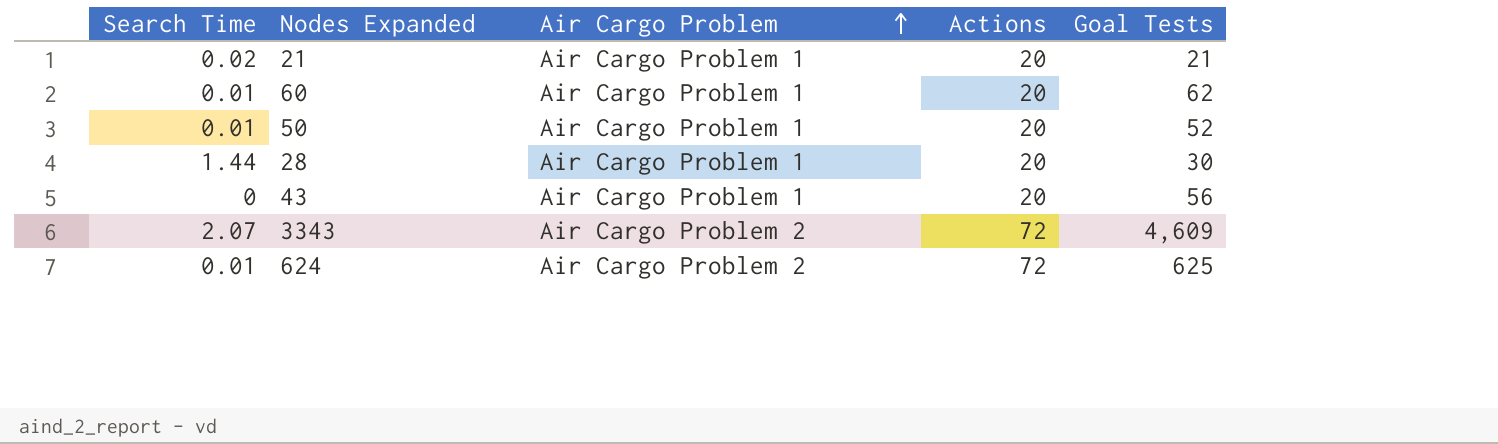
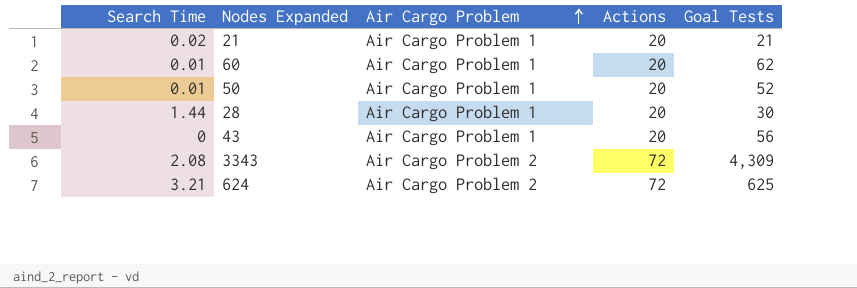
3343 | Search Time: 2.07 -> 2.08
3343 | Goal Tests: 4,609 -> 4,309
624 | Search Time: 0.01 -> 3.21

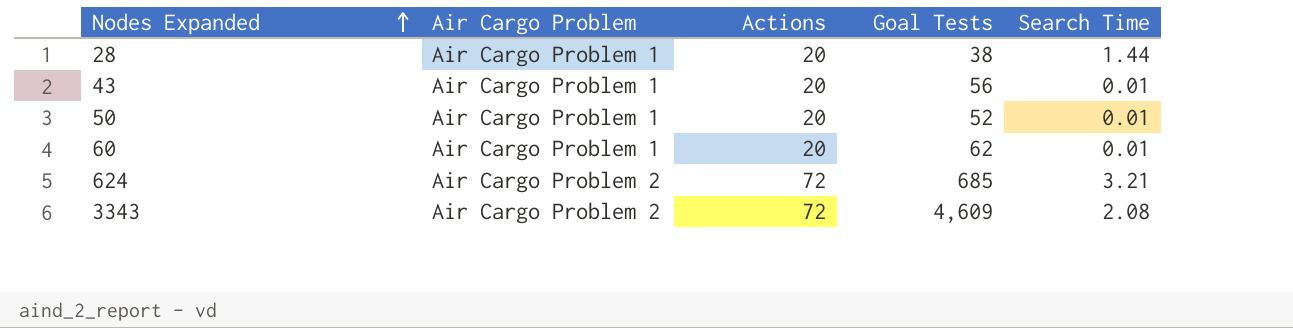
row order: Air Cargo Problem ascending -> Nodes Expanded ascending
column Search Time | position: 1 -> 5
row 21: 0.02 | Air Cargo Problem 1 | 20 | 21 -> none
28 | Goal Tests: 30 -> 38
43 | Search Time: 0 -> 0.01
624 | Goal Tests: 625 -> 685
3343 | Goal Tests: 4,309 -> 4,609

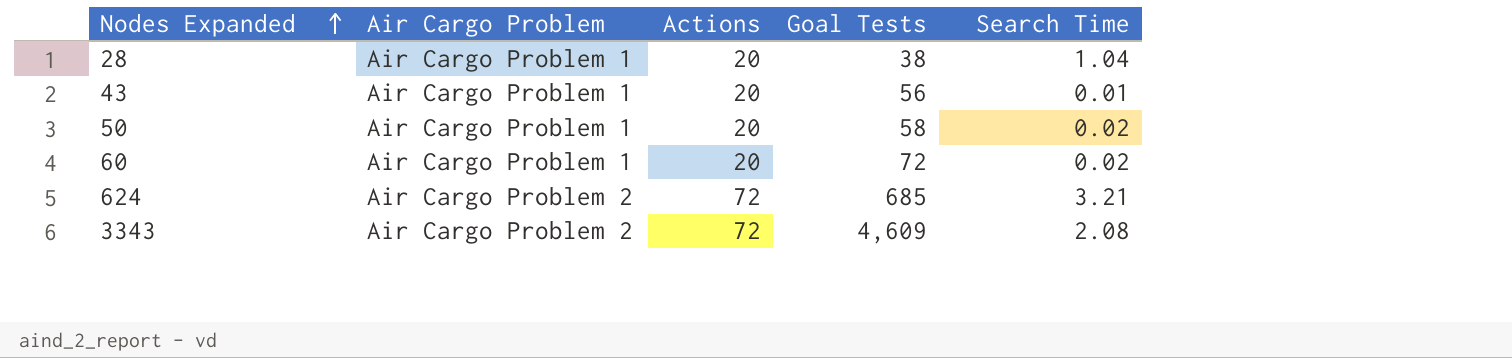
28 | Search Time: 1.44 -> 1.04
50 | Goal Tests: 52 -> 58
50 | Search Time: 0.01 -> 0.02
60 | Goal Tests: 62 -> 72
60 | Search Time: 0.01 -> 0.02

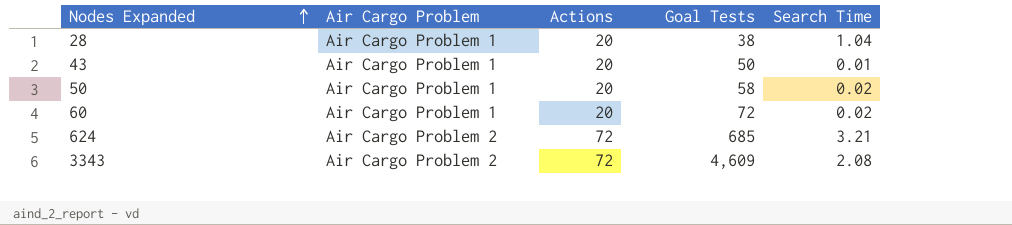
43 | Goal Tests: 56 -> 50

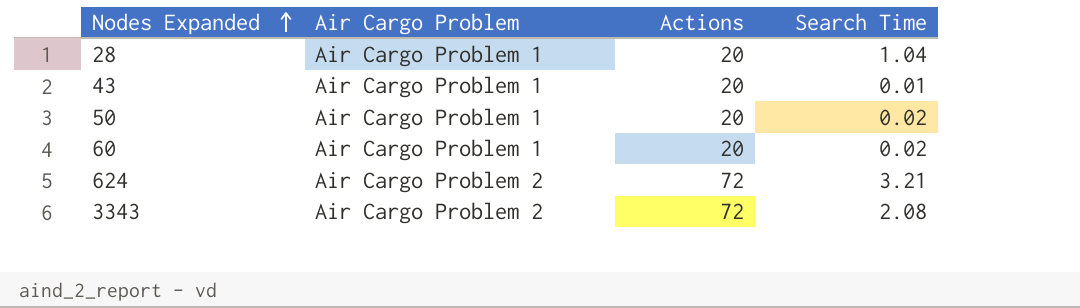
column Goal Tests | position: 4 -> none

